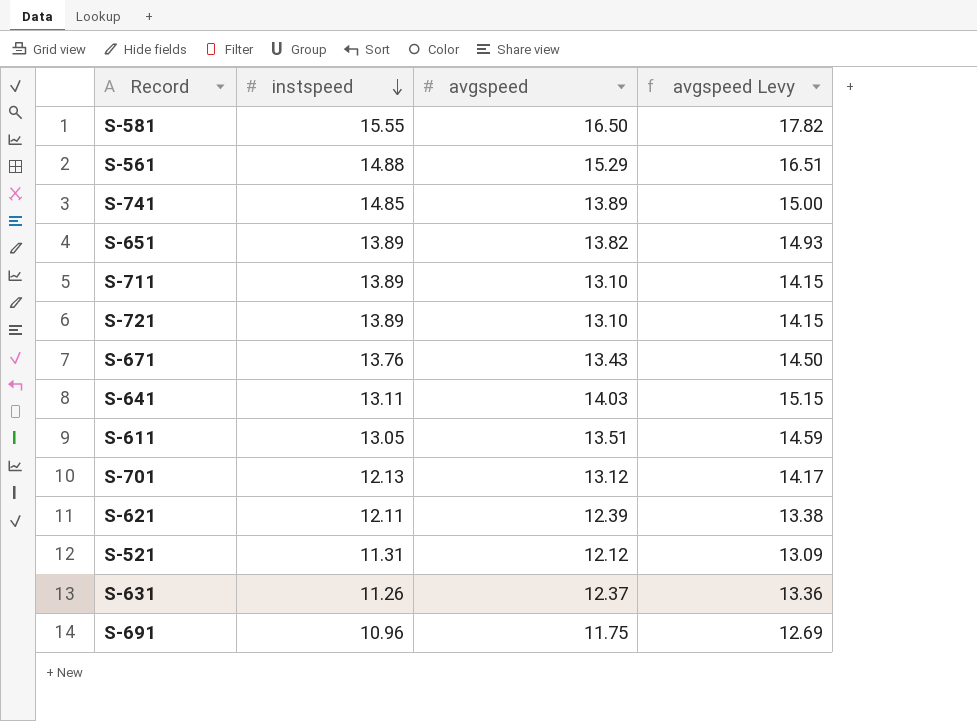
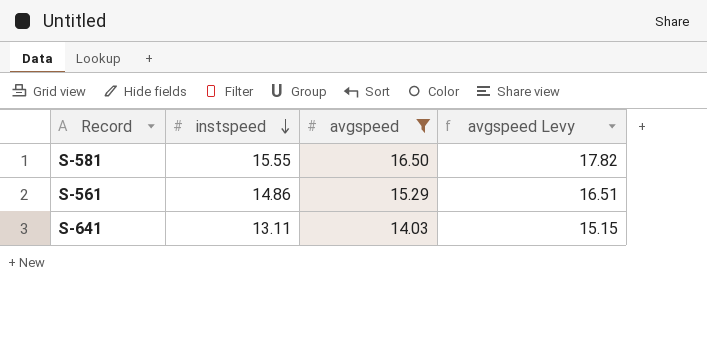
filter: none -> avgspeed >= 14.03
S-561 | instspeed: 14.88 -> 14.86

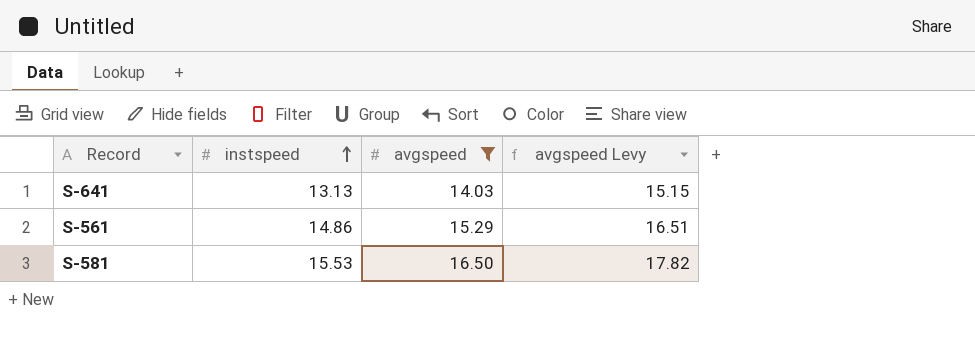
row order: instspeed descending -> instspeed ascending
S-641 | instspeed: 13.11 -> 13.13
S-581 | instspeed: 15.55 -> 15.53

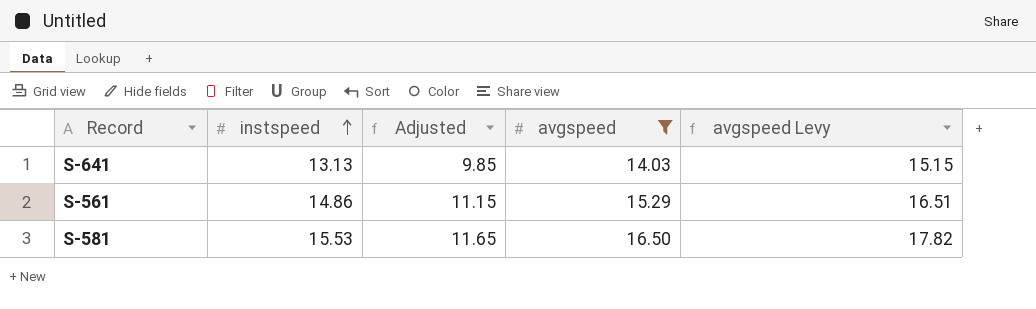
column Adjusted | formula: none -> [instspeed] * 0.75

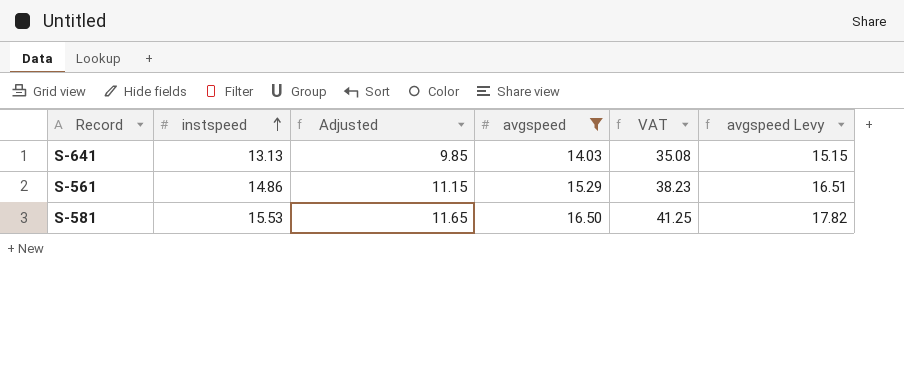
column VAT | formula: none -> [avgspeed] * 2.5

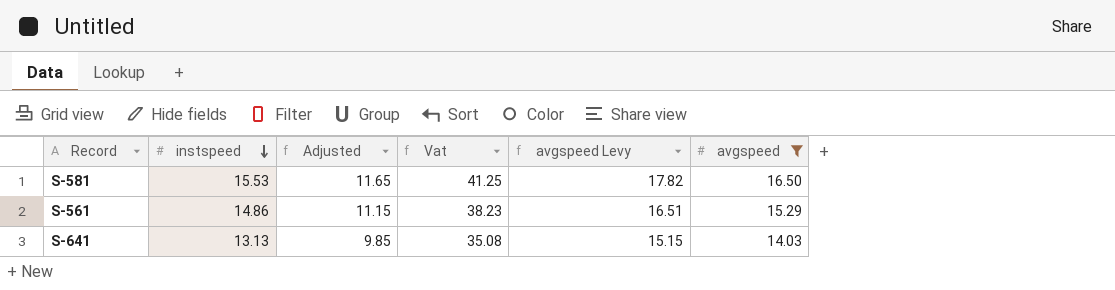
row order: instspeed ascending -> instspeed descending
column name: VAT -> Vat
column avgspeed | position: 4 -> 6

